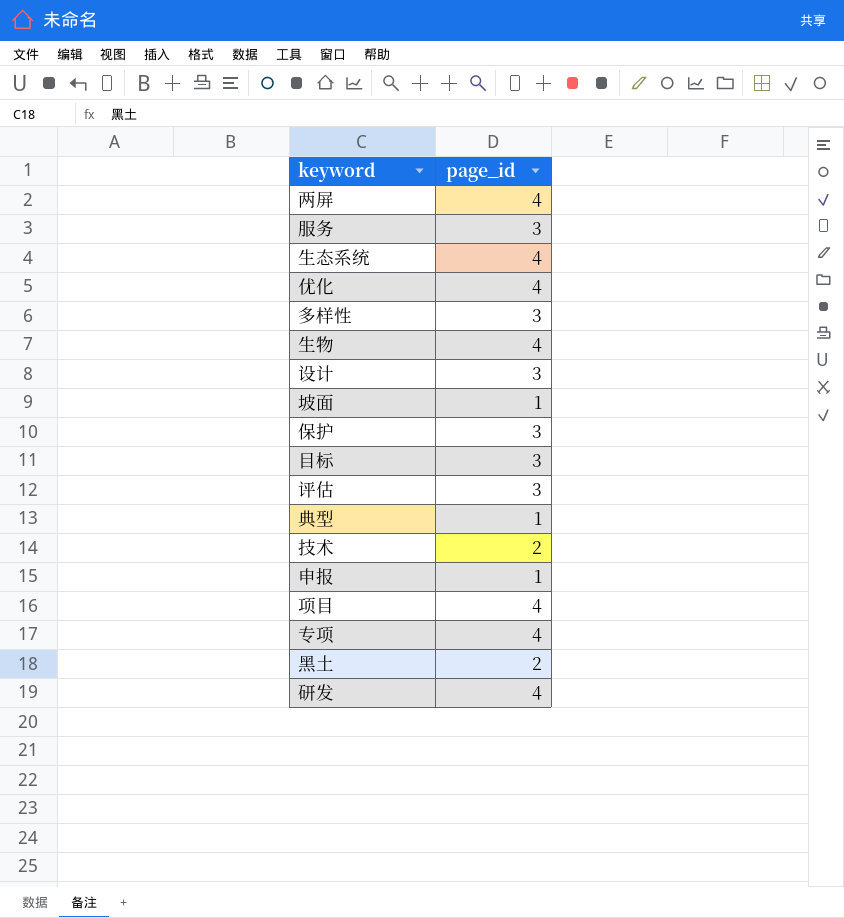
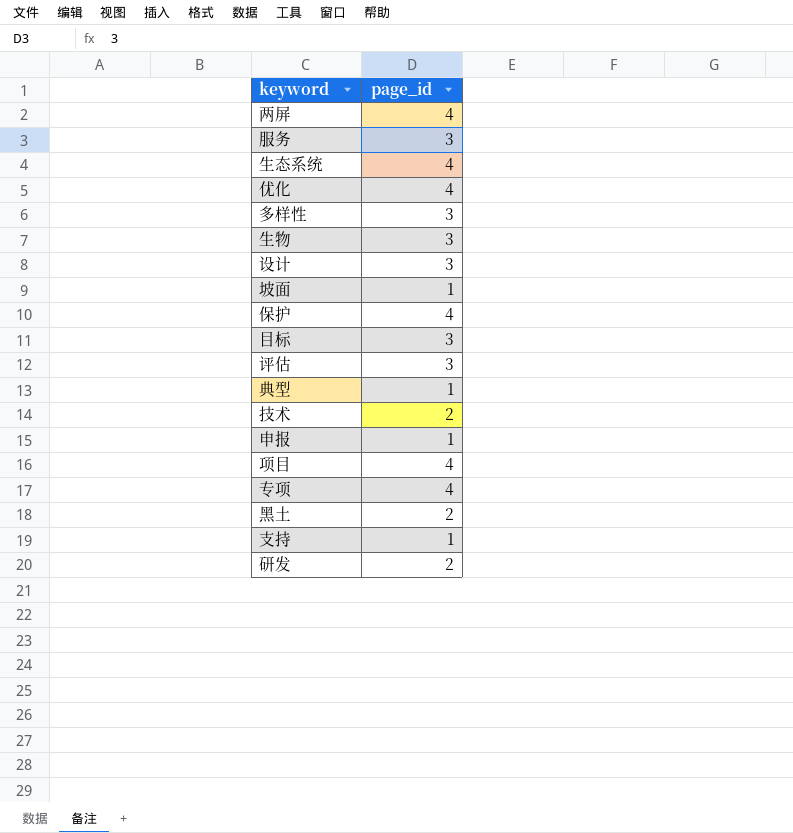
生物 | page_id: 4 -> 3
保护 | page_id: 3 -> 4
row 支持: none -> 1
研发 | page_id: 4 -> 2

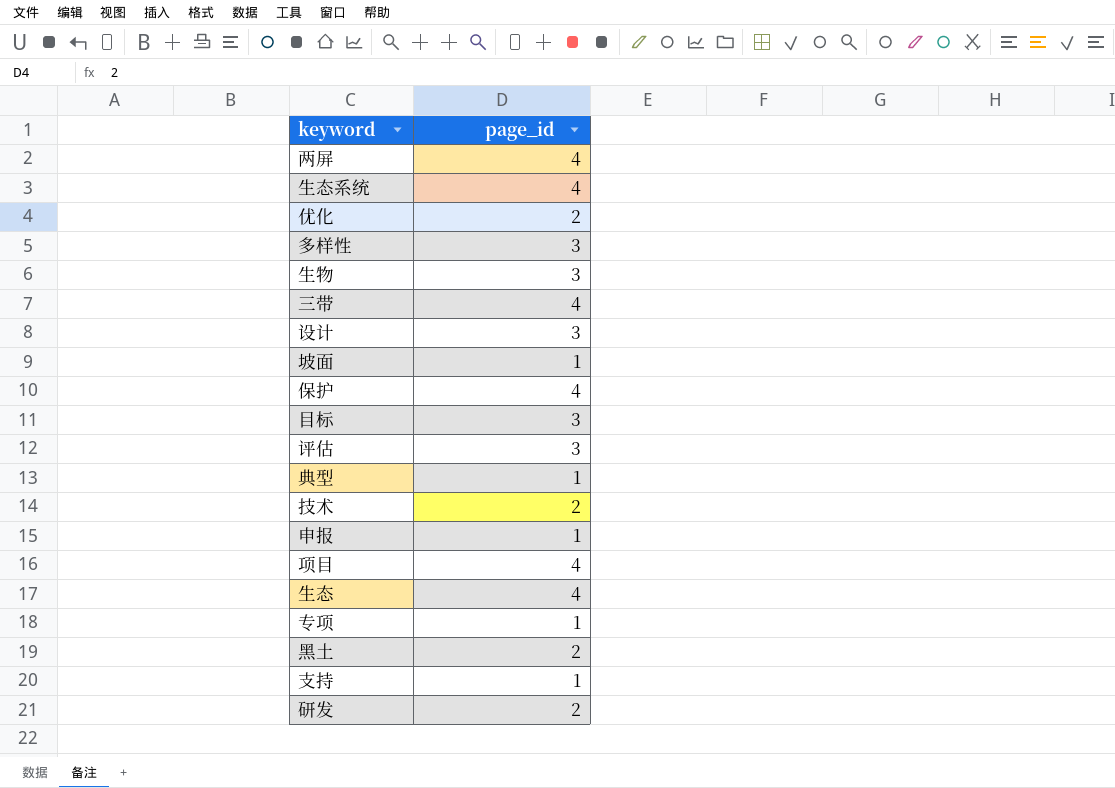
row 服务: 3 -> none
优化 | page_id: 4 -> 2
row 三带: none -> 4
row 生态: none -> 4
专项 | page_id: 4 -> 1

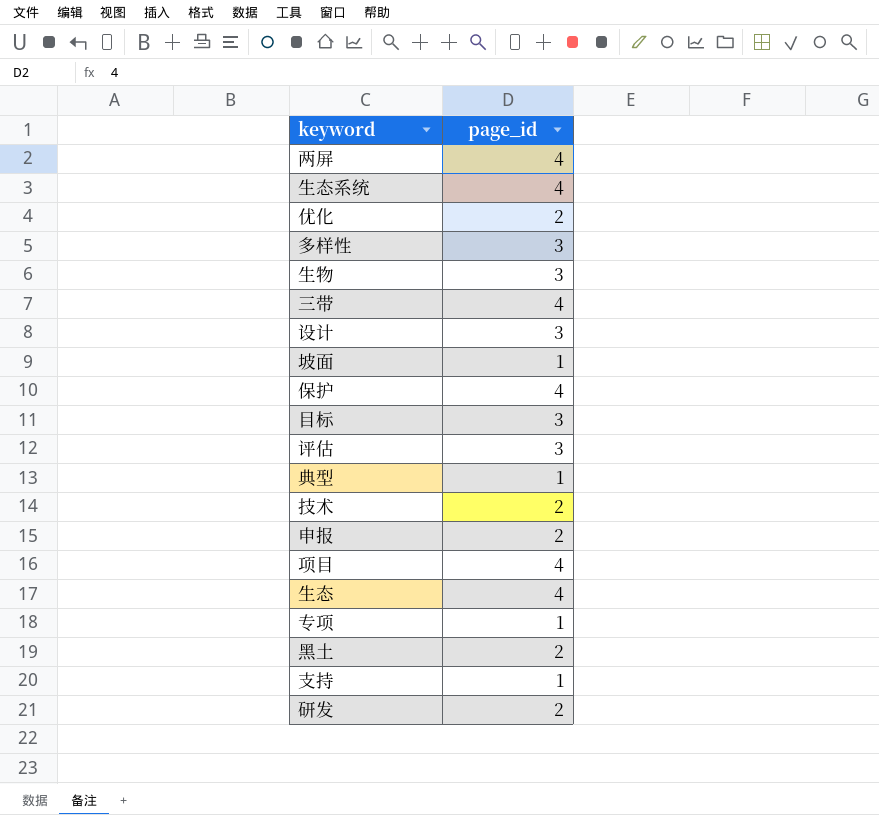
申报 | page_id: 1 -> 2

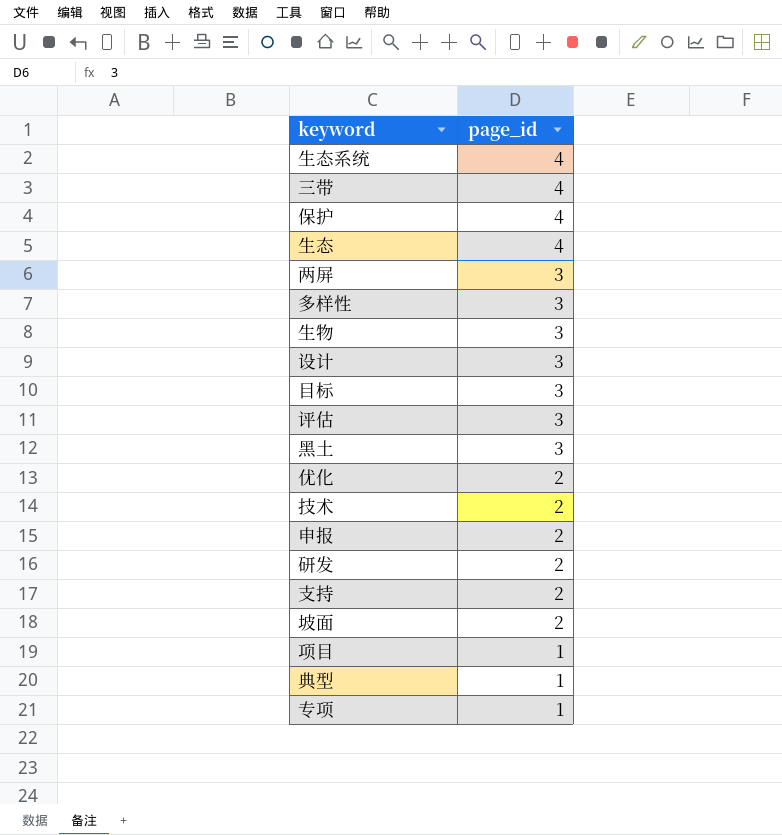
row order: none -> page_id descending
两屏 | page_id: 4 -> 3
黑土 | page_id: 2 -> 3
支持 | page_id: 1 -> 2
坡面 | page_id: 1 -> 2
项目 | page_id: 4 -> 1

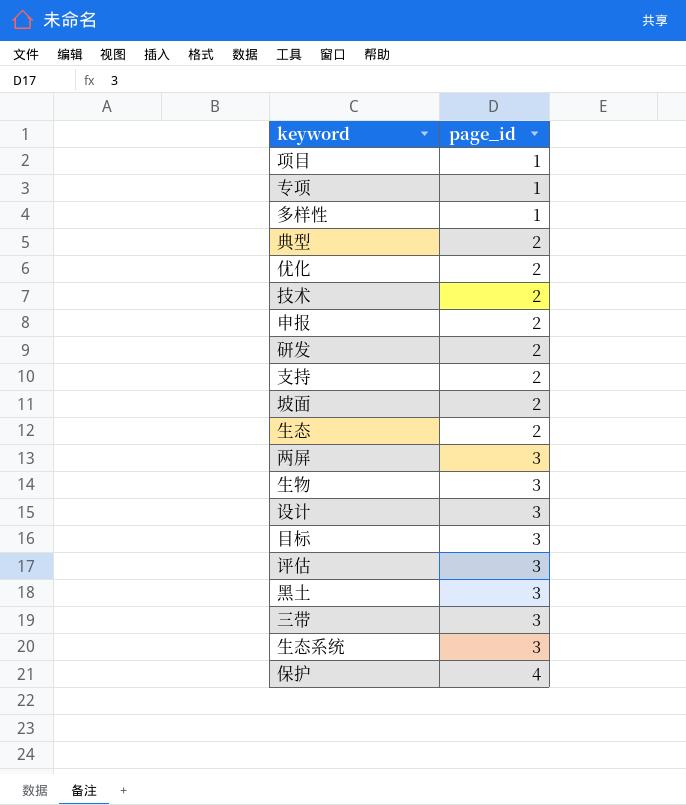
row order: page_id descending -> page_id ascending
多样性 | page_id: 3 -> 1
典型 | page_id: 1 -> 2
生态 | page_id: 4 -> 2
三带 | page_id: 4 -> 3
生态系统 | page_id: 4 -> 3

